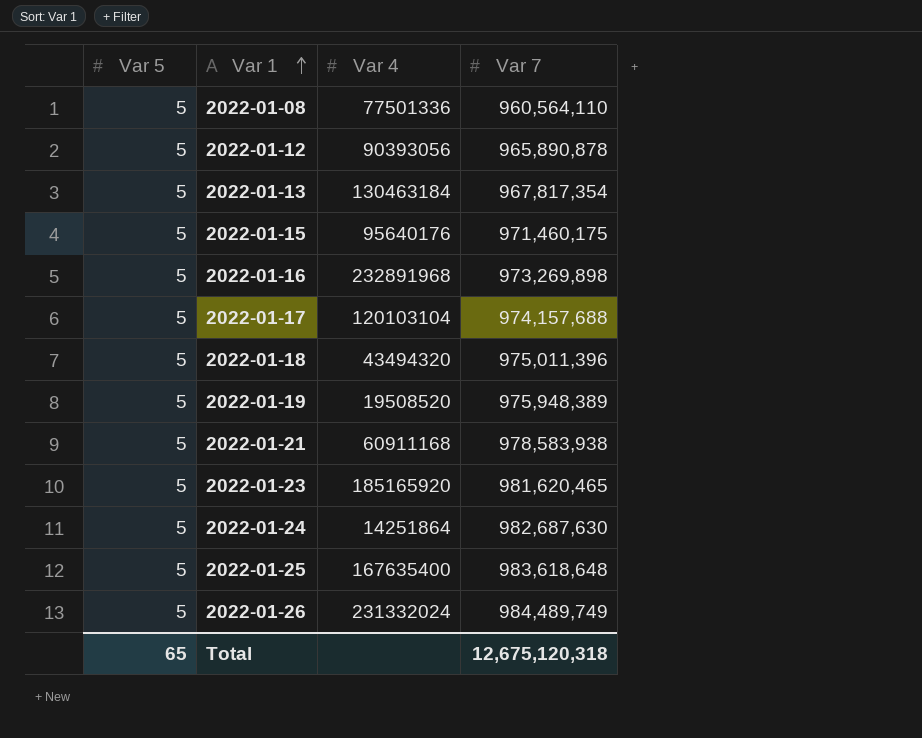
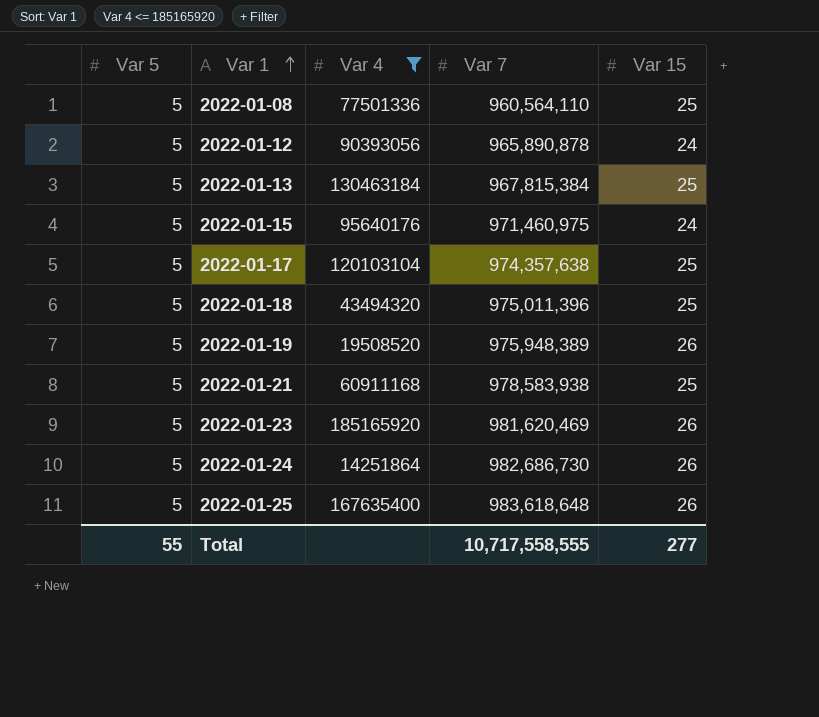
filter: none -> Var 4 <= 185165920
column Var 15 | position: none -> 5
2022-01-13 | Var 7: 967,817,354 -> 967,815,384
2022-01-15 | Var 7: 971,460,175 -> 971,460,975
2022-01-17 | Var 7: 974,157,688 -> 974,357,638
2022-01-23 | Var 7: 981,620,465 -> 981,620,469
2022-01-24 | Var 7: 982,687,630 -> 982,686,730
Total | Var 5: 65 -> 55
Total | Var 7: 12,675,120,318 -> 10,717,558,555

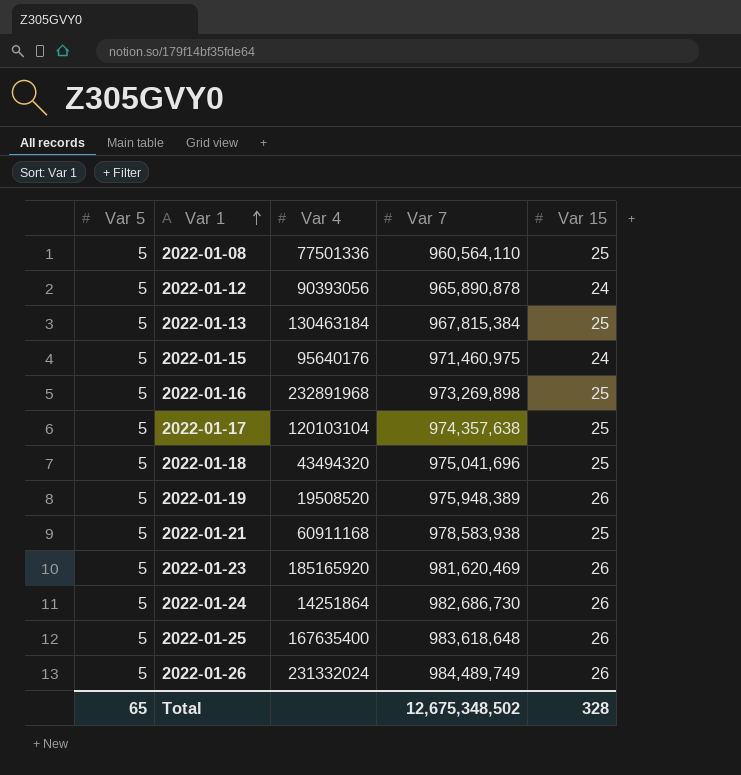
filter: Var 4 <= 185165920 -> none
2022-01-18 | Var 7: 975,011,396 -> 975,041,696
Total | Var 5: 55 -> 65
Total | Var 7: 10,717,558,555 -> 12,675,348,502
Total | Var 15: 277 -> 328

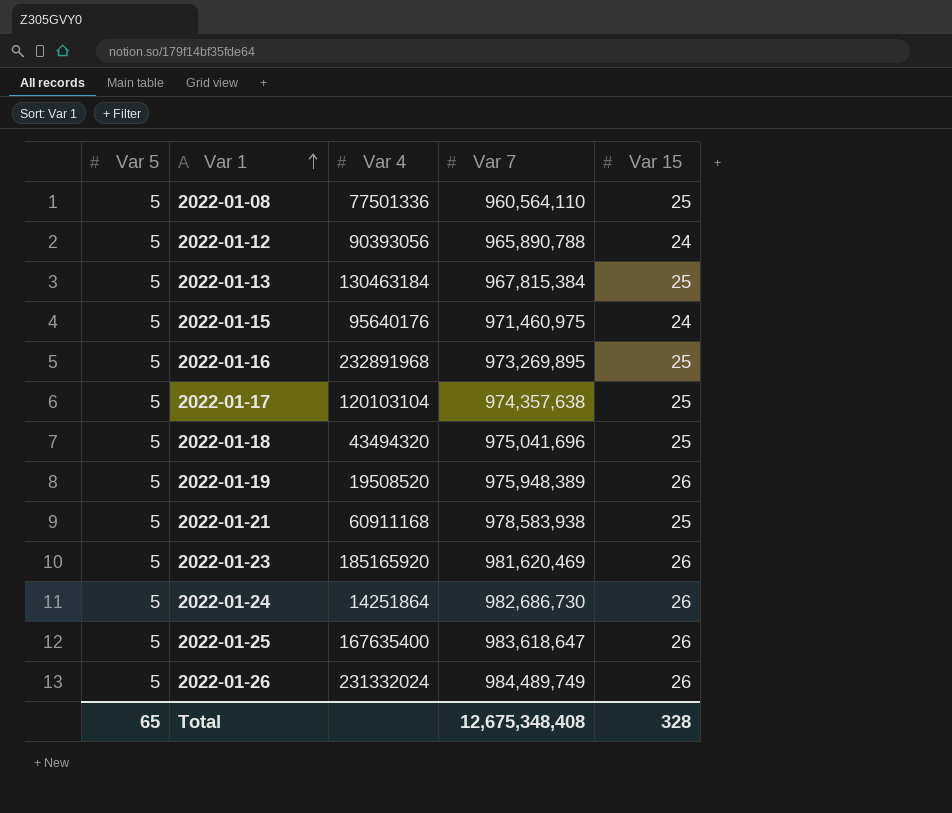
2022-01-12 | Var 7: 965,890,878 -> 965,890,788
2022-01-16 | Var 7: 973,269,898 -> 973,269,895
2022-01-25 | Var 7: 983,618,648 -> 983,618,647
Total | Var 7: 12,675,348,502 -> 12,675,348,408

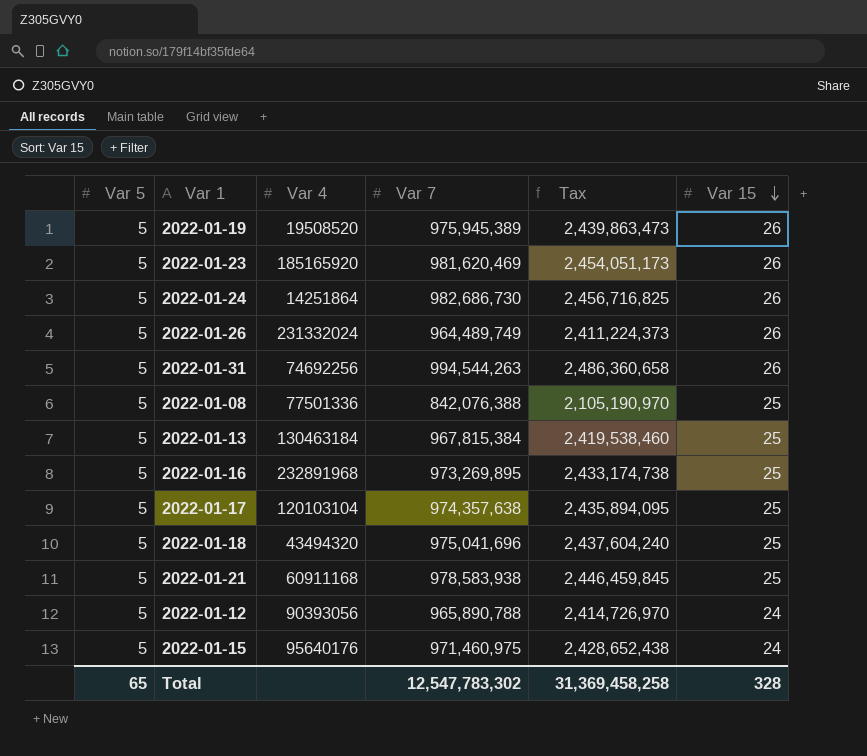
row order: Var 1 ascending -> Var 15 descending
column Tax | formula: none -> [Var 7] * 2.5
row 2022-01-25: 5 | 167635400 | 983,618,647 | 26 -> none
2022-01-19 | Var 7: 975,948,389 -> 975,945,389
2022-01-26 | Var 7: 984,489,749 -> 964,489,749
row 2022-01-31: none -> 5 | 74692256 | 994,544,263 | 2,486,360,658 | 26
2022-01-08 | Var 7: 960,564,110 -> 842,076,388
Total | Var 7: 12,675,348,408 -> 12,547,783,302

